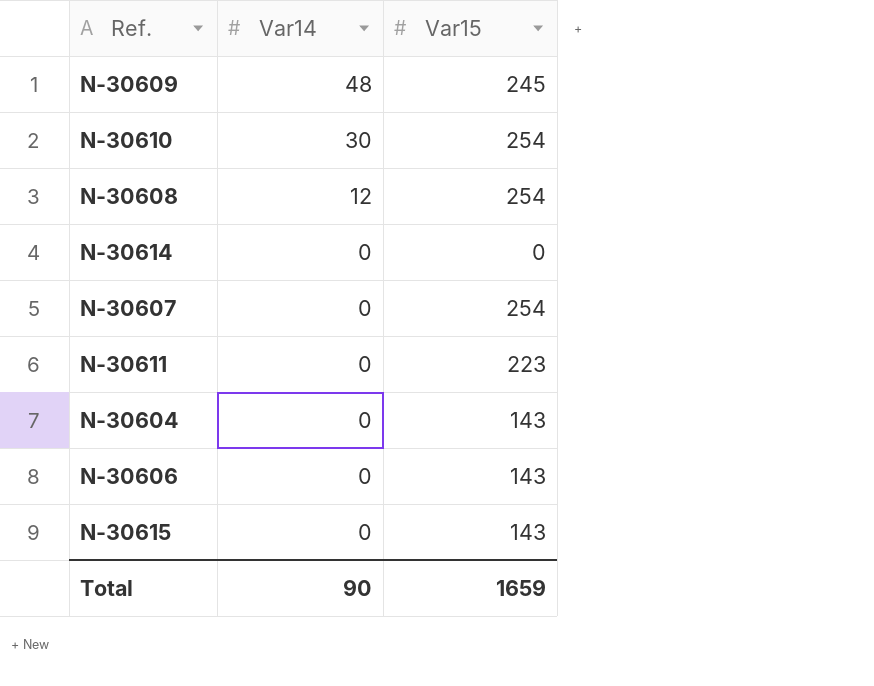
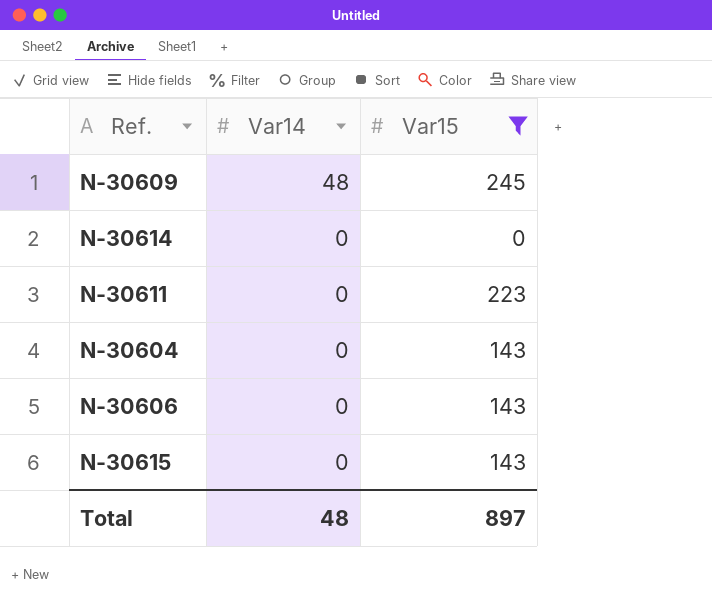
filter: none -> Var15 != 254
Total | Var14: 90 -> 48
Total | Var15: 1659 -> 897

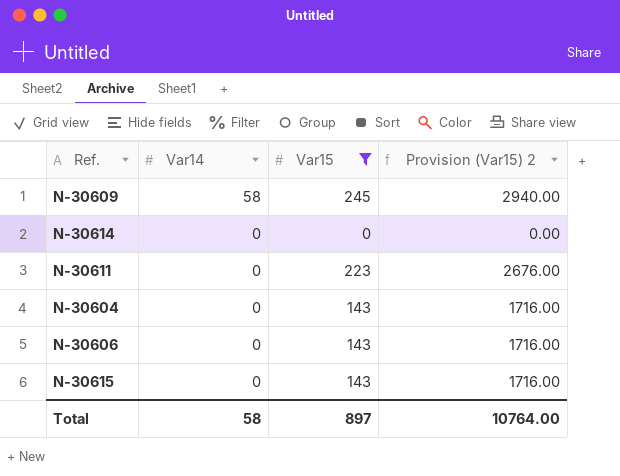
column Provision (Var15) 2 | formula: none -> [Var15] * 12
N-30609 | Var14: 48 -> 58
Total | Var14: 48 -> 58

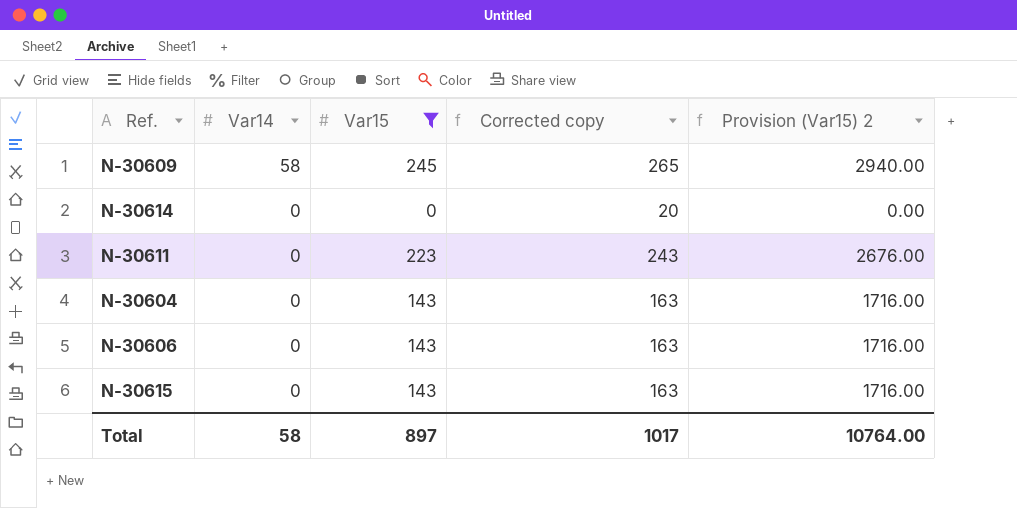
column Corrected copy | formula: none -> [Var15] + 20

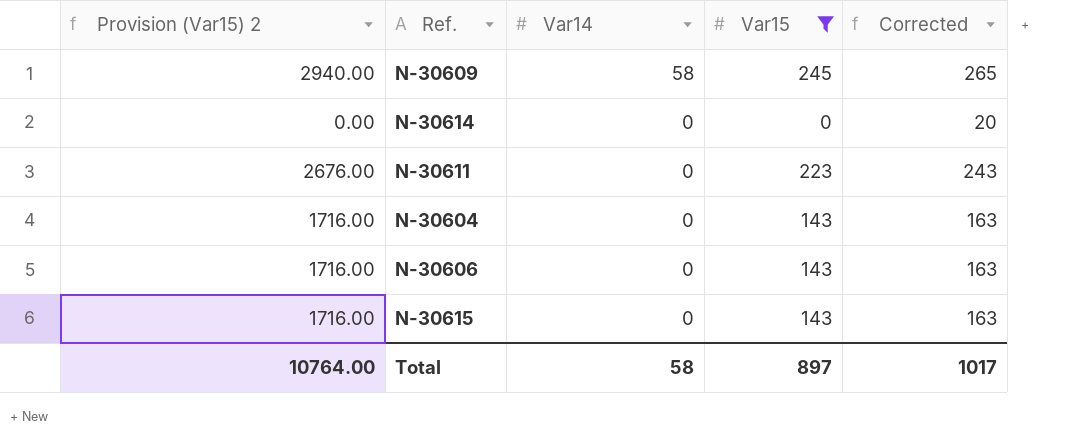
column Provision (Var15) 2 | position: 5 -> 1
column name: Corrected copy -> Corrected

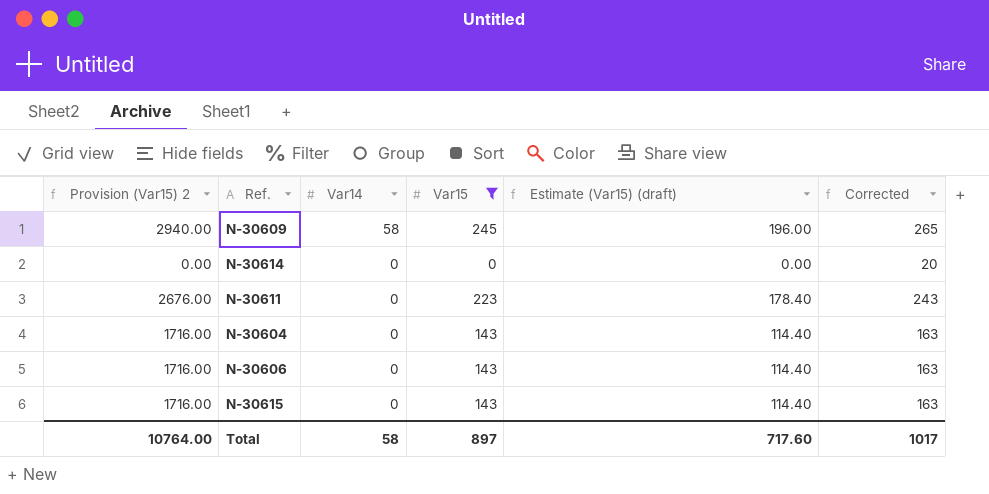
column Estimate (Var15) (draft) | formula: none -> [Var15] * 0.8

